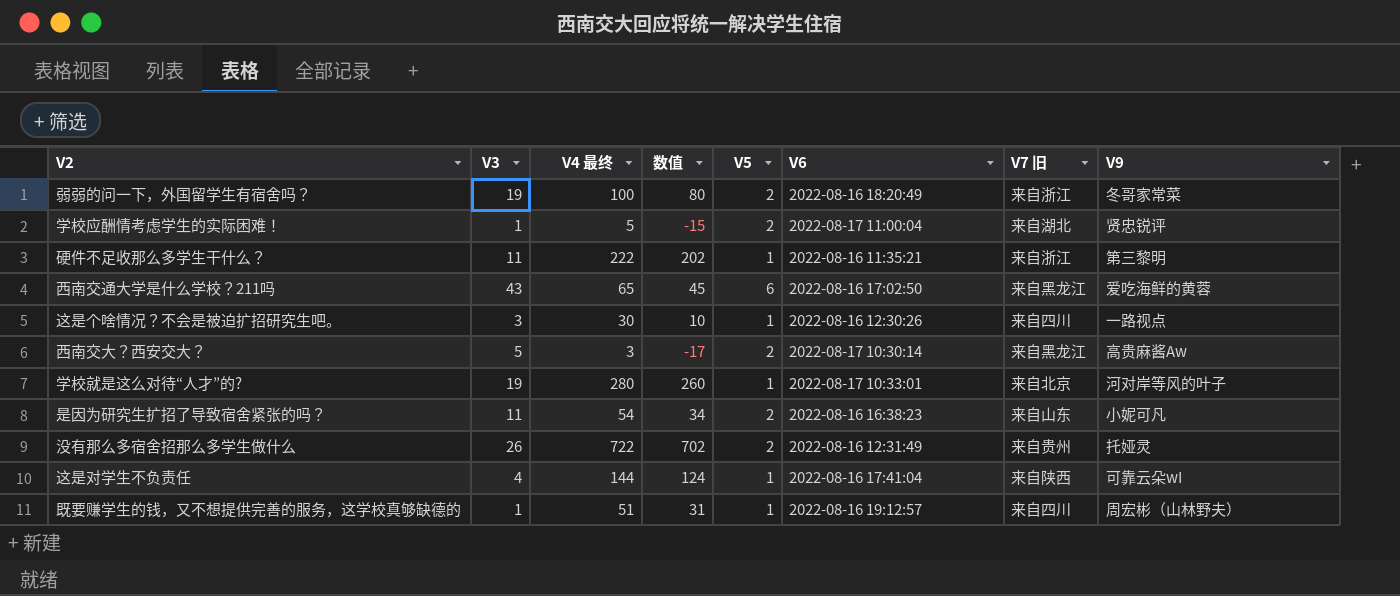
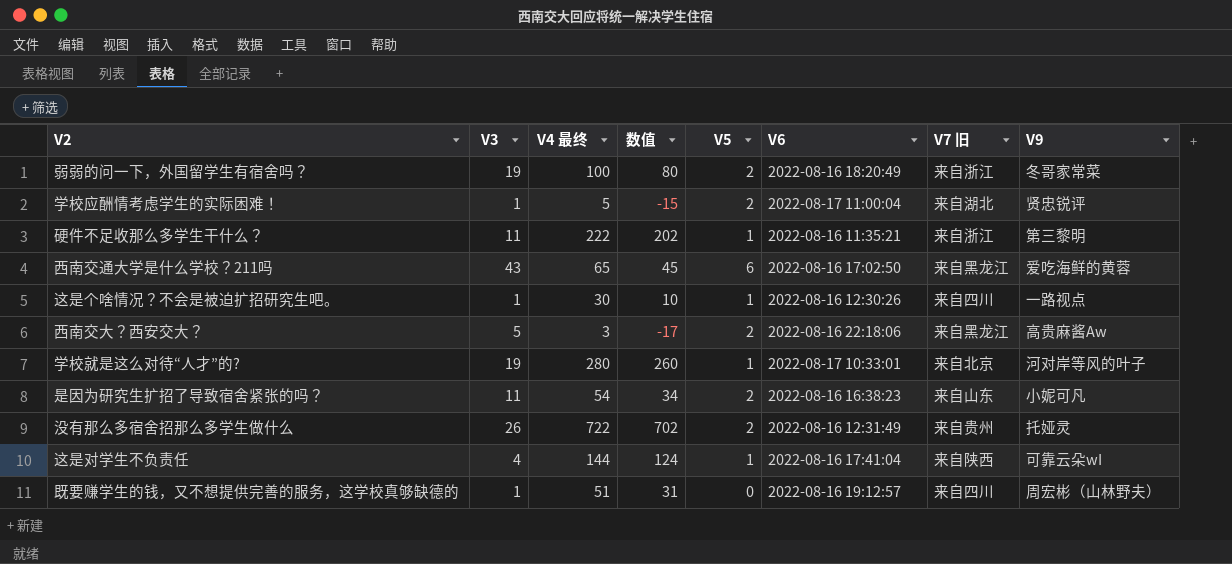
这是个啥情况？不会是被迫扩招研究生吧。 | V3: 3 -> 1
西南交大？西安交大？ | V6: 2022-08-17 10:30:14 -> 2022-08-16 22:18:06
既要赚学生的钱，又不想提供完善的服务，这学校真够缺德的 | V5: 1 -> 0

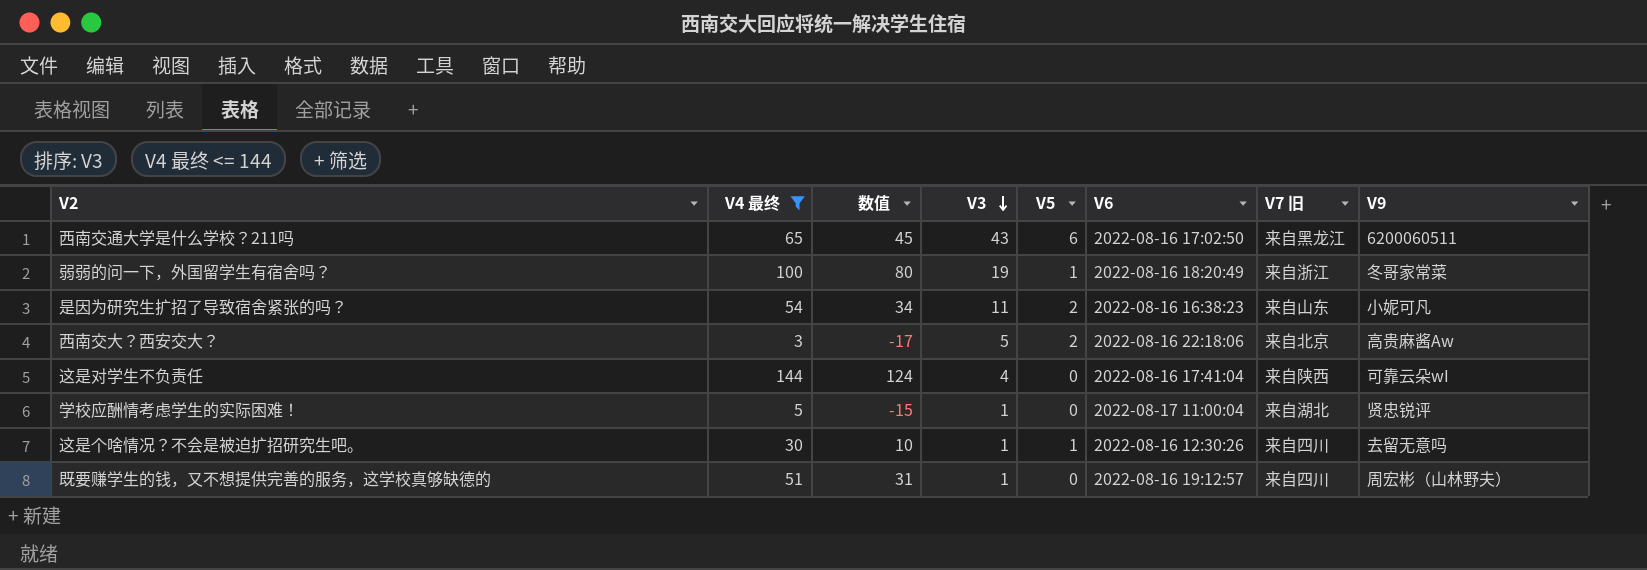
filter: none -> V4 最终 <= 144
row order: none -> V3 descending
column V3 | position: 2 -> 4
西南交通大学是什么学校？211吗 | V9: 爱吃海鲜的黄蓉 -> 6200060511
弱弱的问一下，外国留学生有宿舍吗？ | V5: 2 -> 1
西南交大？西安交大？ | V7 旧: 来自黑龙江 -> 来自北京
这是对学生不负责任 | V5: 1 -> 0
学校应酬情考虑学生的实际困难！ | V5: 2 -> 0
这是个啥情况？不会是被迫扩招研究生吧。 | V9: 一路视点 -> 去留无意吗

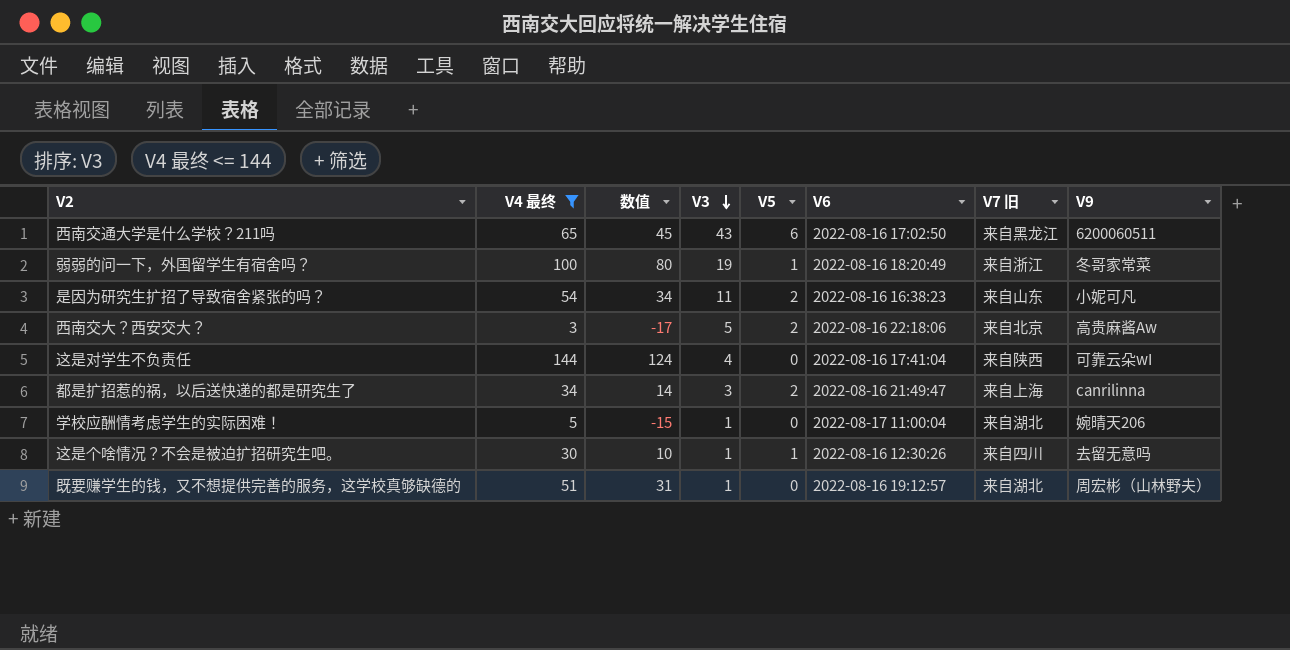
row 都是扩招惹的祸，以后送快递的都是研究生了: none -> 34 | 14 | 3 | 2 | 2022-08-16 21:49:47 | 来自上海 | canrilinna
学校应酬情考虑学生的实际困难！ | V9: 贤忠锐评 -> 婉晴天206
既要赚学生的钱，又不想提供完善的服务，这学校真够缺德的 | V7 旧: 来自四川 -> 来自湖北

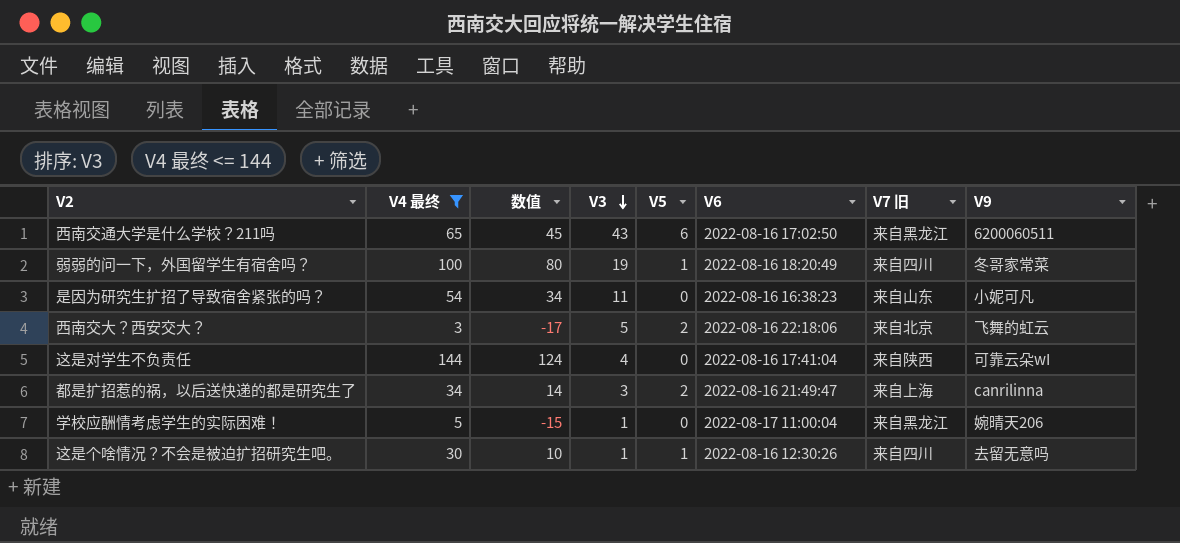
row 既要赚学生的钱，又不想提供完善的服务，这学校真够缺德的: 51 | 31 | 1 | 0 | 2022-08-16 19:12:57 | 来自湖北 | 周宏彬（山林野夫） -> none
弱弱的问一下，外国留学生有宿舍吗？ | V7 旧: 来自浙江 -> 来自四川
是因为研究生扩招了导致宿舍紧张的吗？ | V5: 2 -> 0
西南交大？西安交大？ | V9: 高贵麻酱Aw -> 飞舞的虹云
学校应酬情考虑学生的实际困难！ | V7 旧: 来自湖北 -> 来自黑龙江

